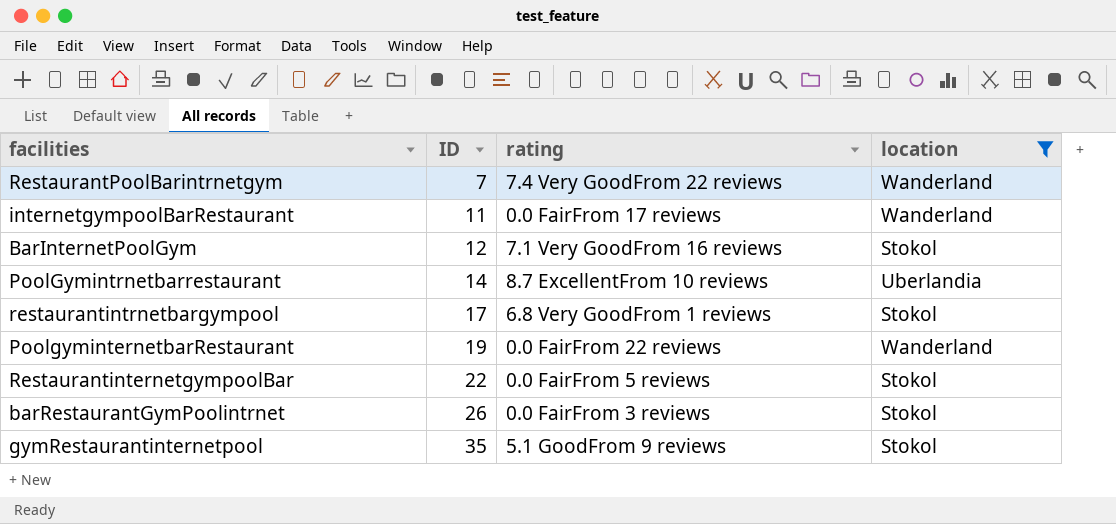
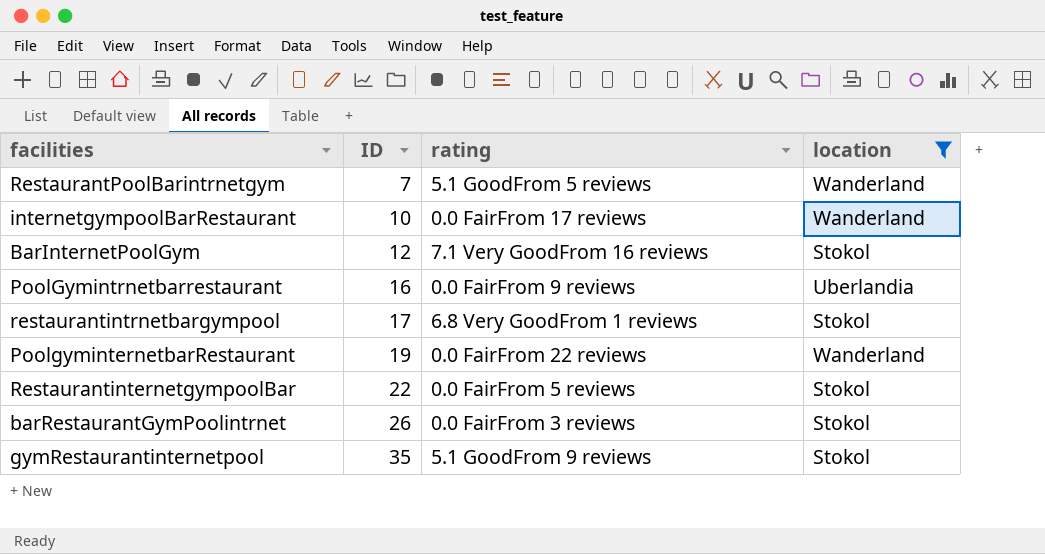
RestaurantPoolBarintrnetgym | rating: 7.4 Very GoodFrom 22 reviews -> 5.1 GoodFrom 5 reviews
internetgympoolBarRestaurant | ID: 11 -> 10
PoolGymintrnetbarrestaurant | ID: 14 -> 16
PoolGymintrnetbarrestaurant | rating: 8.7 ExcellentFrom 10 reviews -> 0.0 FairFrom 9 reviews

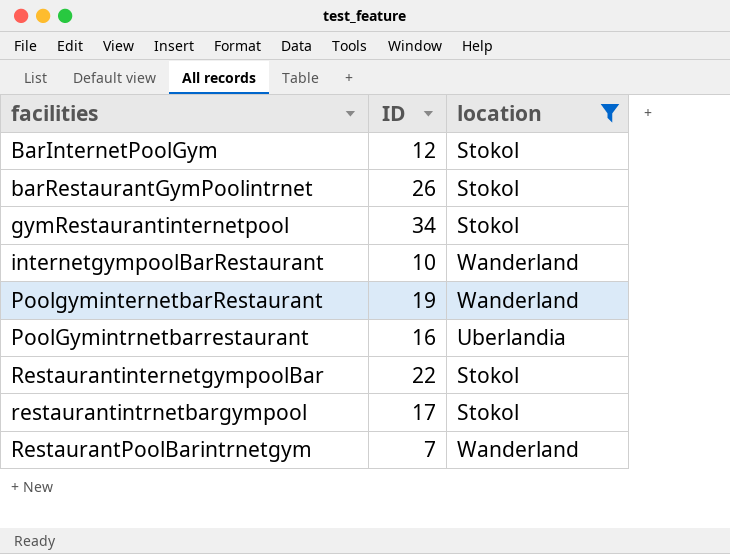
row order: ID ascending -> facilities ascending
column rating | position: 3 -> none
gymRestaurantinternetpool | ID: 35 -> 34

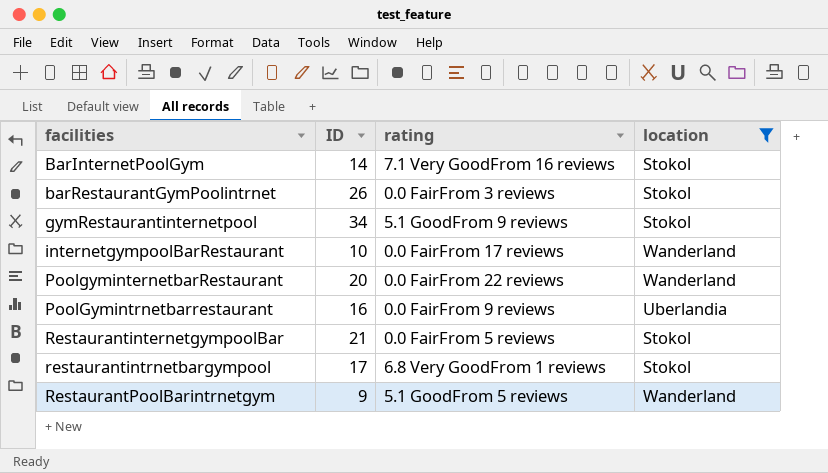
column rating | position: none -> 3
BarInternetPoolGym | ID: 12 -> 14
PoolgyminternetbarRestaurant | ID: 19 -> 20
RestaurantinternetgympoolBar | ID: 22 -> 21
RestaurantPoolBarintrnetgym | ID: 7 -> 9

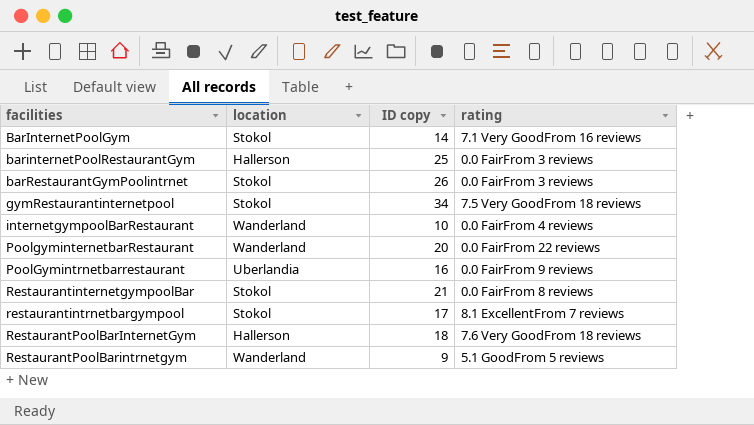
filter: location != Hallerson -> none
column location | position: 4 -> 2
column name: ID -> ID copy
gymRestaurantinternetpool | rating: 5.1 GoodFrom 9 reviews -> 7.5 Very GoodFrom 18 reviews
internetgympoolBarRestaurant | rating: 0.0 FairFrom 17 reviews -> 0.0 FairFrom 4 reviews
RestaurantinternetgympoolBar | rating: 0.0 FairFrom 5 reviews -> 0.0 FairFrom 8 reviews
restaurantintrnetbargympool | rating: 6.8 Very GoodFrom 1 reviews -> 8.1 ExcellentFrom 7 reviews

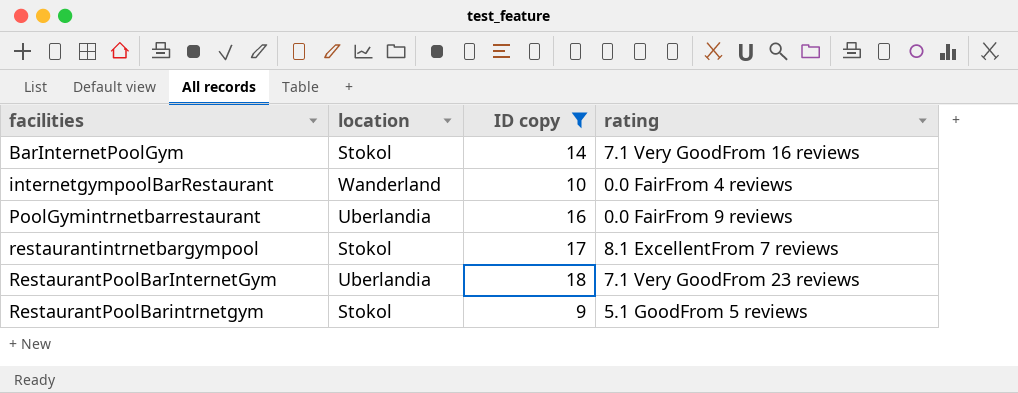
filter: none -> ID copy <= 18
RestaurantPoolBarInternetGym | location: Hallerson -> Uberlandia
RestaurantPoolBarInternetGym | rating: 7.6 Very GoodFrom 18 reviews -> 7.1 Very GoodFrom 23 reviews
RestaurantPoolBarintrnetgym | location: Wanderland -> Stokol

